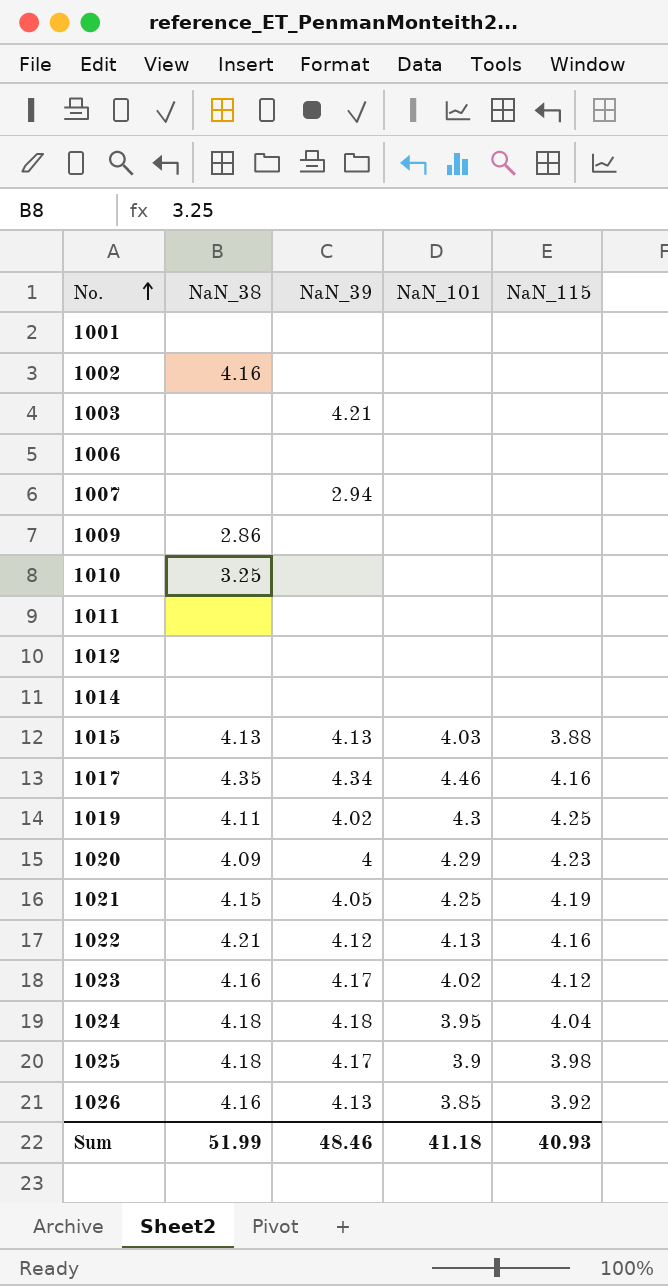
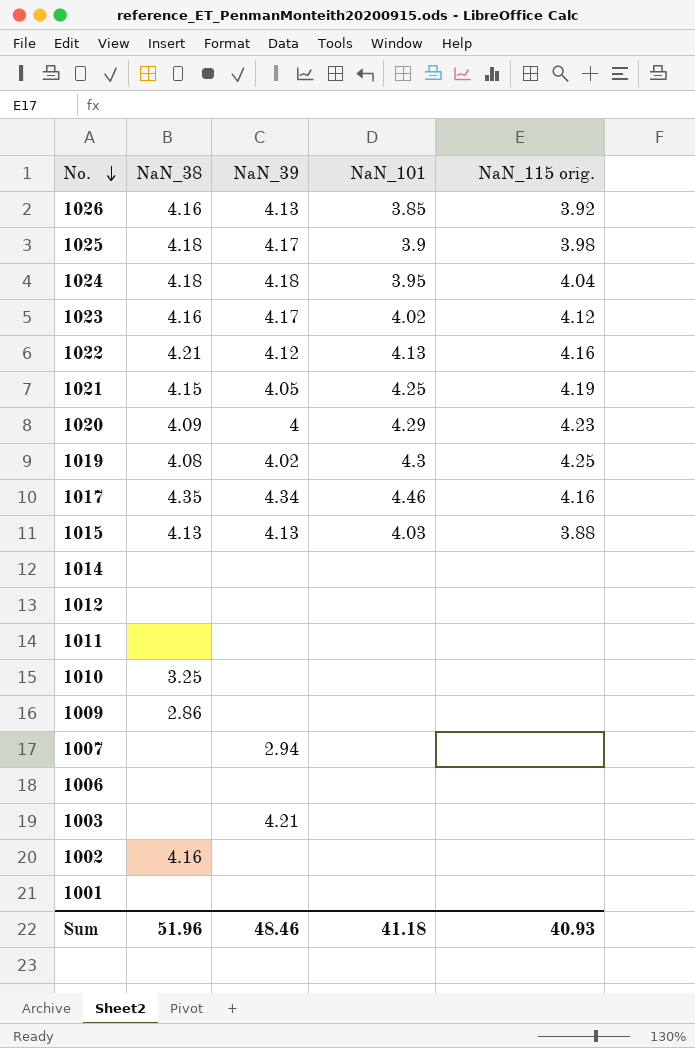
row order: No. ascending -> No. descending
column name: NaN_115 -> NaN_115 orig.
1019 | NaN_38: 4.11 -> 4.08
Sum | NaN_38: 51.99 -> 51.96

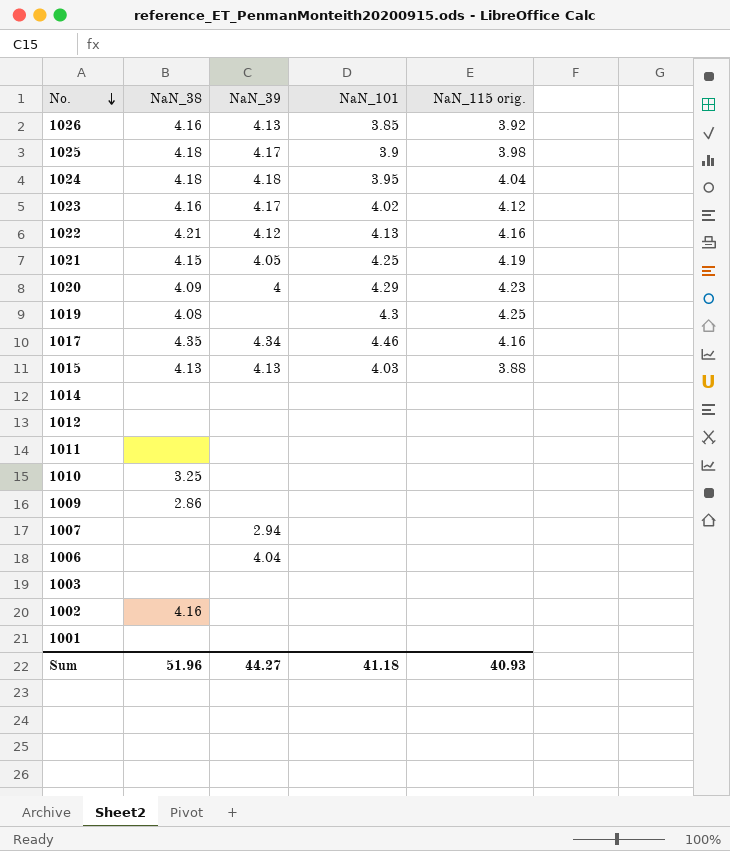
1019 | NaN_39: 4.02 -> none
1006 | NaN_39: none -> 4.04
1003 | NaN_39: 4.21 -> none
Sum | NaN_39: 48.46 -> 44.27

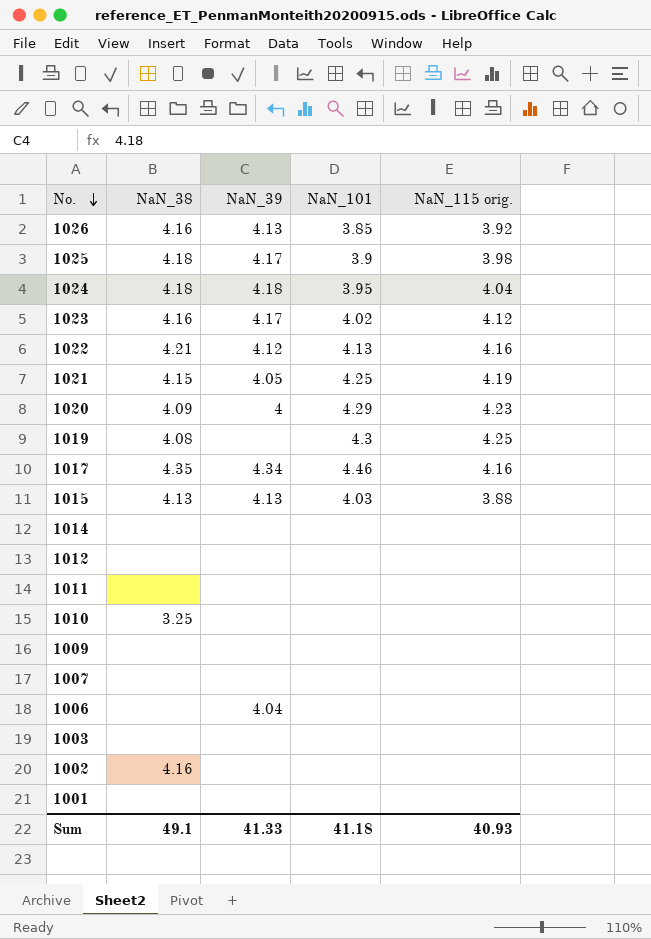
1009 | NaN_38: 2.86 -> none
1007 | NaN_39: 2.94 -> none
Sum | NaN_38: 51.96 -> 49.1
Sum | NaN_39: 44.27 -> 41.33

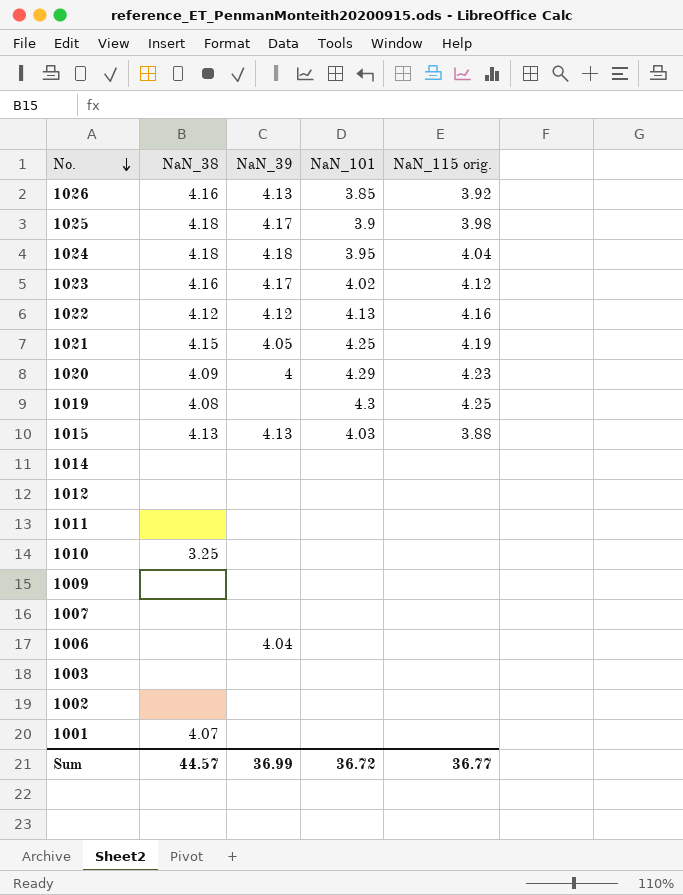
row 1017: 4.35 | 4.34 | 4.46 | 4.16 -> none
1022 | NaN_38: 4.21 -> 4.12
1002 | NaN_38: 4.16 -> none
1001 | NaN_38: none -> 4.07
Sum | NaN_38: 49.1 -> 44.57
Sum | NaN_39: 41.33 -> 36.99
Sum | NaN_101: 41.18 -> 36.72
Sum | NaN_115 orig.: 40.93 -> 36.77

